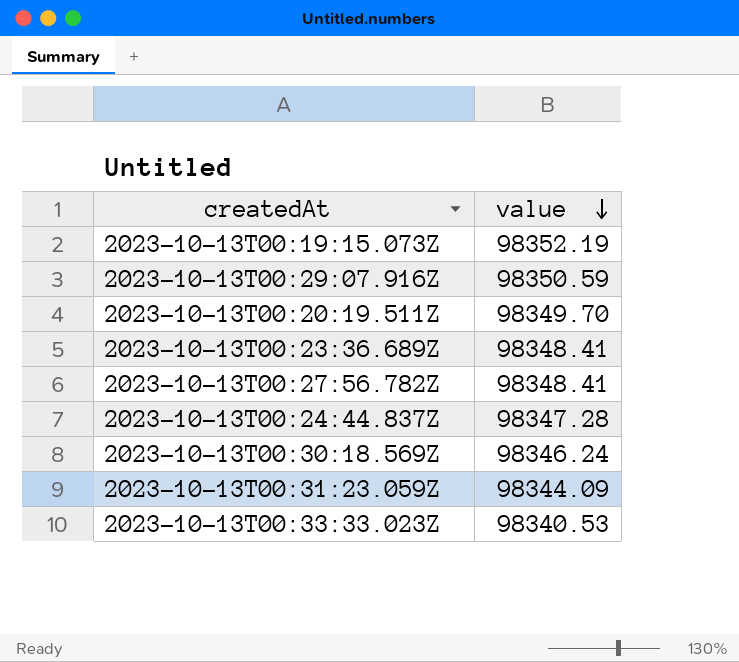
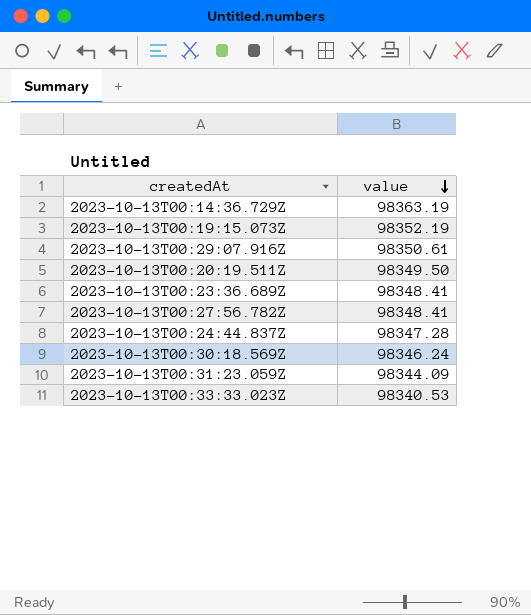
row 2023-10-13T00:14:36.729Z: none -> 98363.19
2023-10-13T00:29:07.916Z | value: 98350.59 -> 98350.61
2023-10-13T00:20:19.511Z | value: 98349.70 -> 98349.50

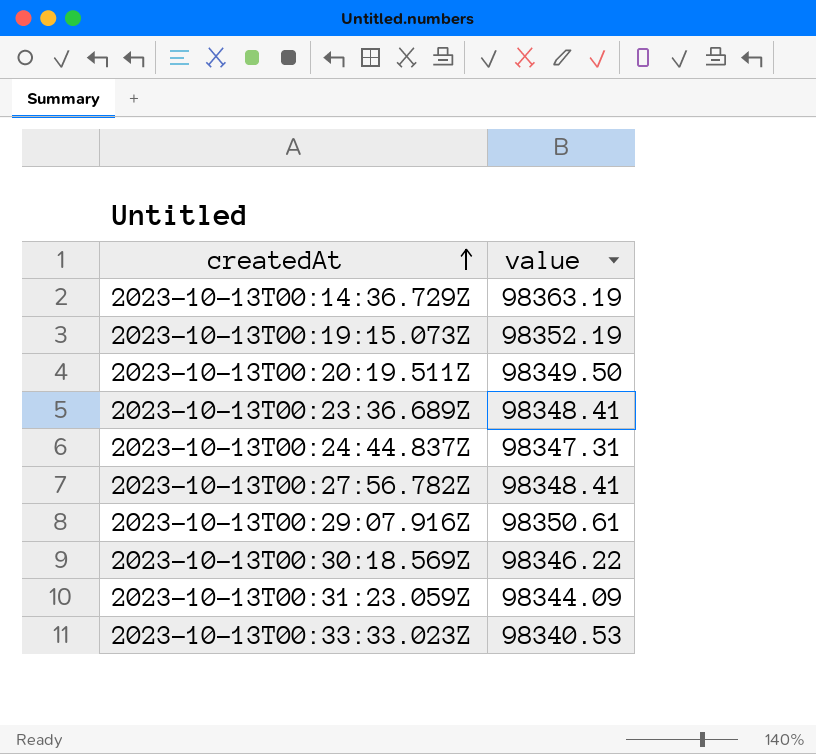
row order: value descending -> createdAt ascending
2023-10-13T00:24:44.837Z | value: 98347.28 -> 98347.31
2023-10-13T00:30:18.569Z | value: 98346.24 -> 98346.22

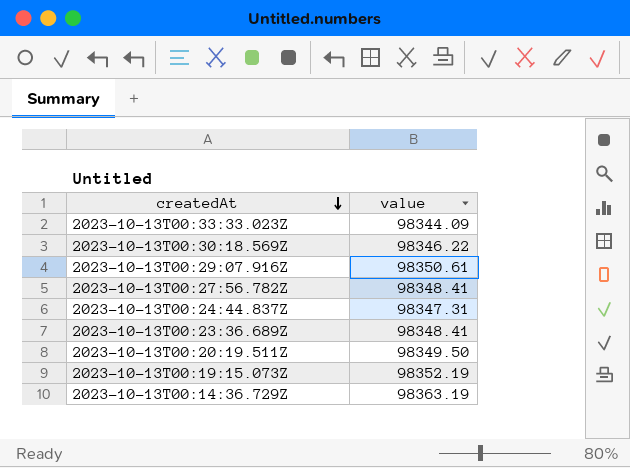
row order: createdAt ascending -> createdAt descending
row 2023-10-13T00:31:23.059Z: 98344.09 -> none
2023-10-13T00:33:33.023Z | value: 98340.53 -> 98344.09

